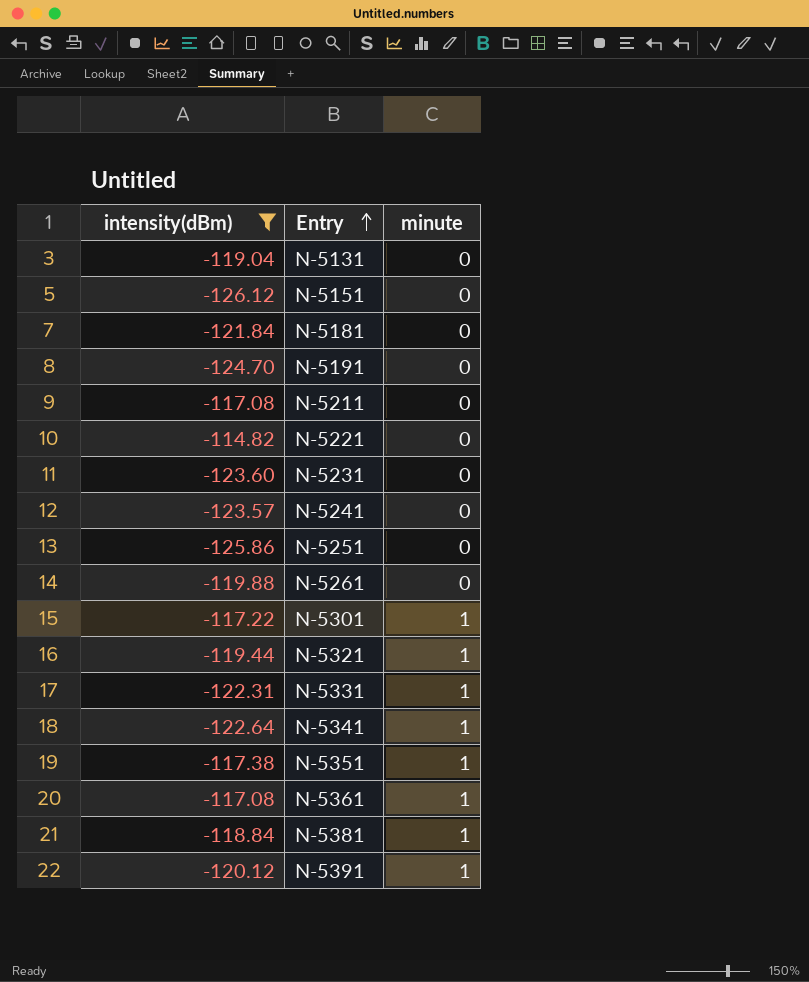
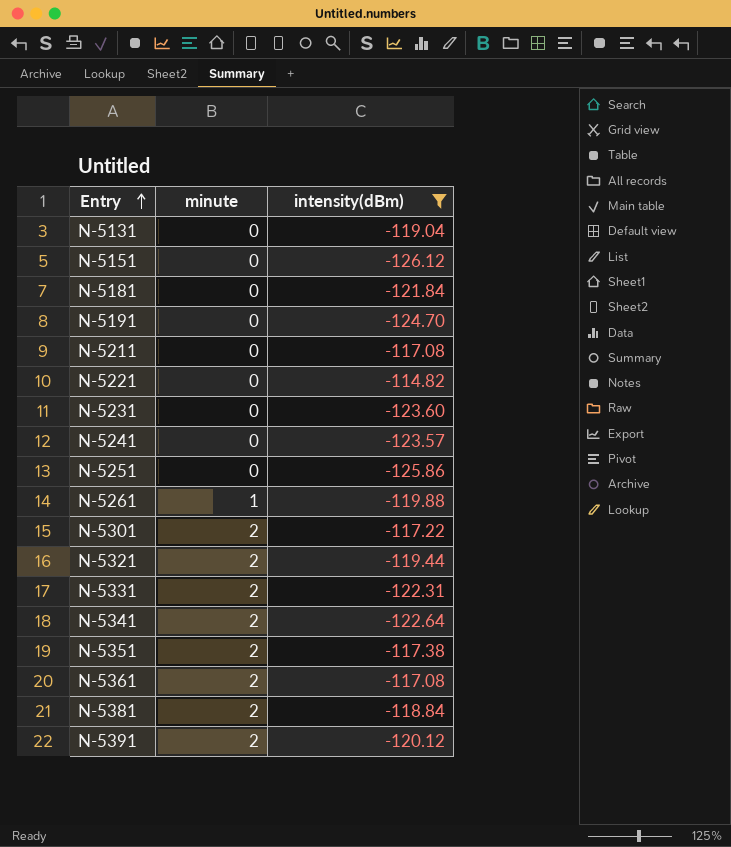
column intensity(dBm) | position: 1 -> 3
N-5261 | minute: 0 -> 1
N-5301 | minute: 1 -> 2
N-5321 | minute: 1 -> 2
N-5331 | minute: 1 -> 2
N-5341 | minute: 1 -> 2
N-5351 | minute: 1 -> 2
N-5361 | minute: 1 -> 2
N-5381 | minute: 1 -> 2
N-5391 | minute: 1 -> 2

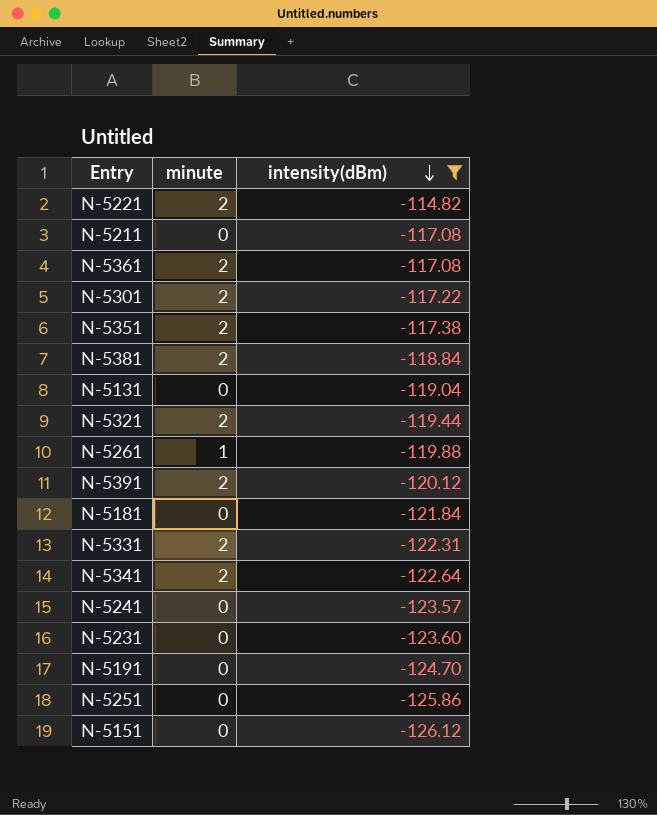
row order: Entry ascending -> intensity(dBm) descending
N-5221 | minute: 0 -> 2

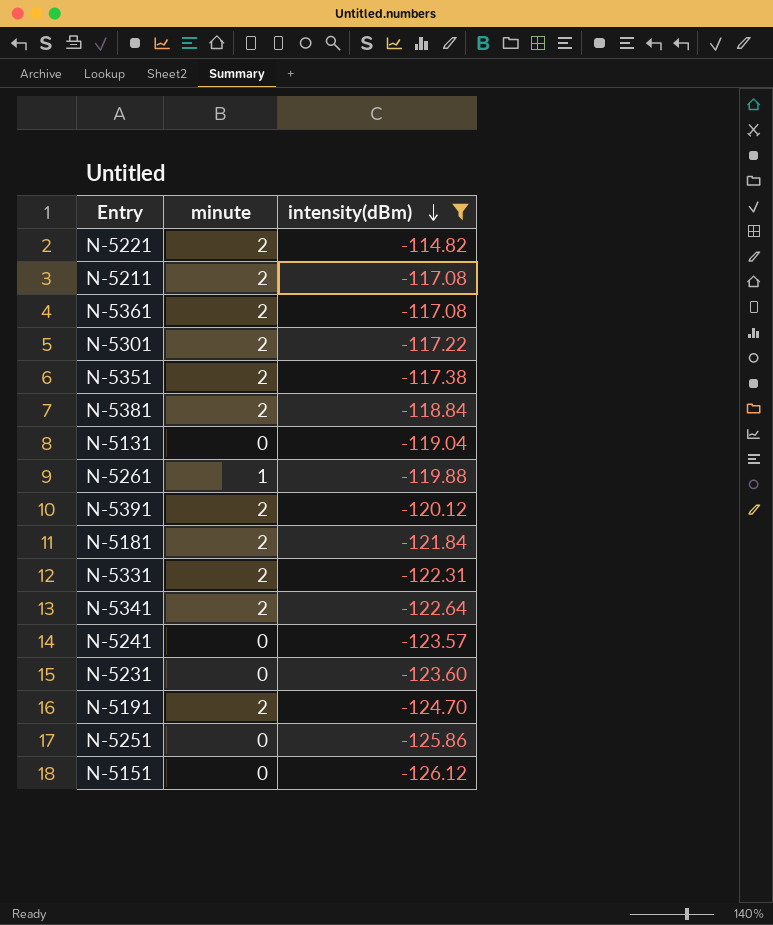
row N-5321: 2 | -119.44 -> none
N-5211 | minute: 0 -> 2
N-5181 | minute: 0 -> 2
N-5191 | minute: 0 -> 2

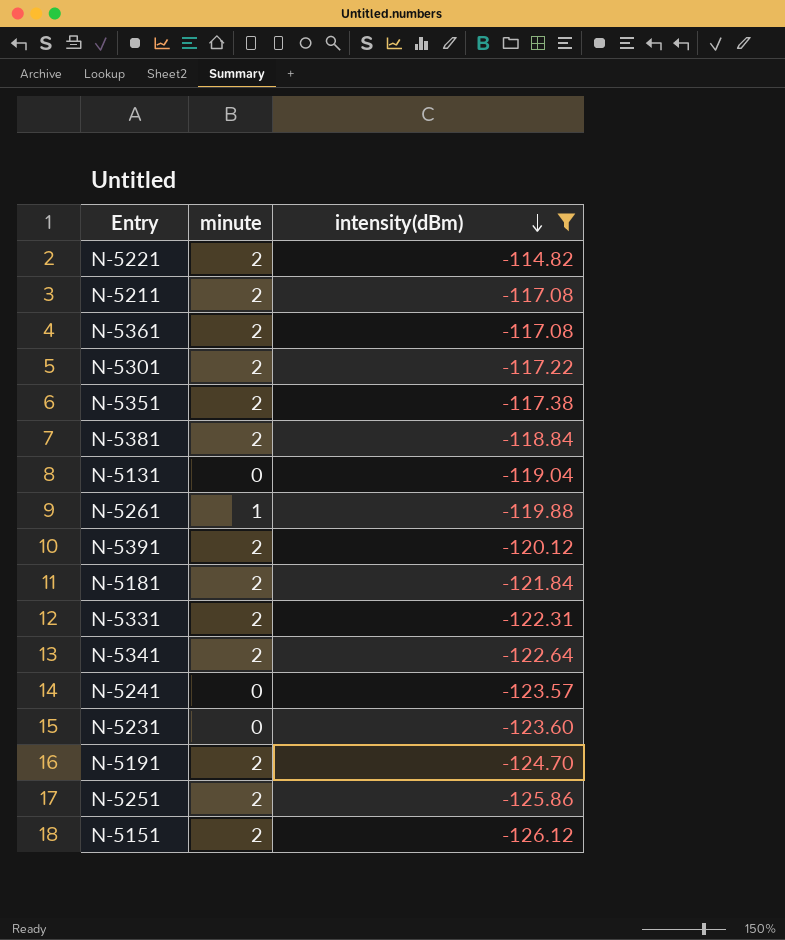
N-5251 | minute: 0 -> 2
N-5151 | minute: 0 -> 2

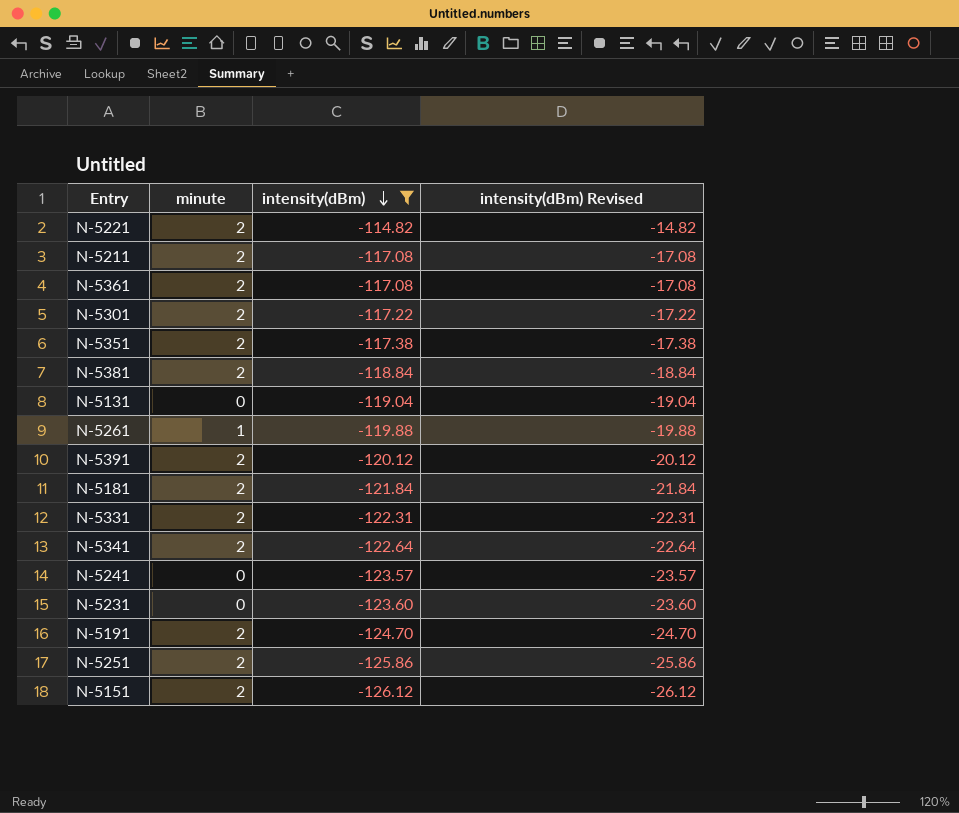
column intensity(dBm) Revised | formula: none -> [intensity(dBm)] + 100

